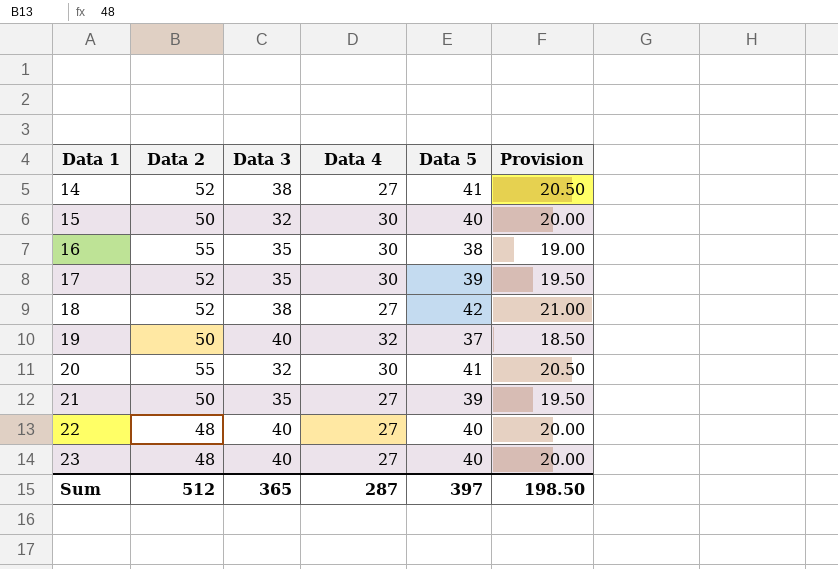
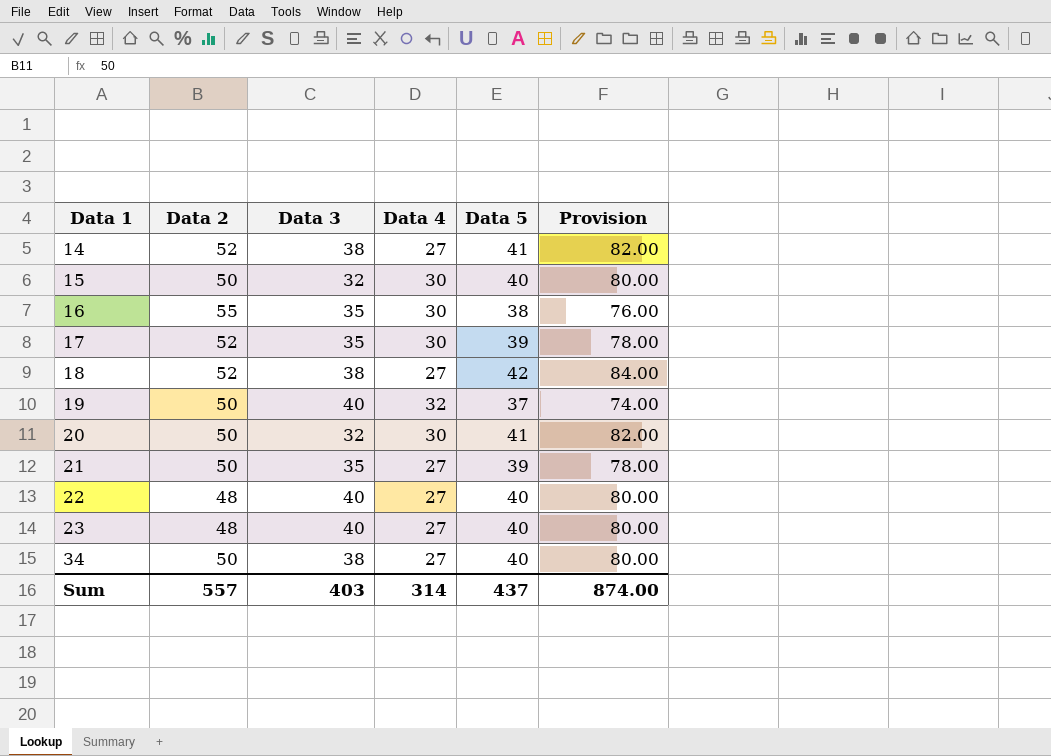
column Provision | formula: [Data 5] * 0.5 -> [Data 5] * 2
20 | Data 2: 55 -> 50
row 34: none -> 50 | 38 | 27 | 40 | 80.00
Sum | Data 2: 512 -> 557
Sum | Data 3: 365 -> 403
Sum | Data 4: 287 -> 314
Sum | Data 5: 397 -> 437
Sum | Provision: 198.50 -> 874.00

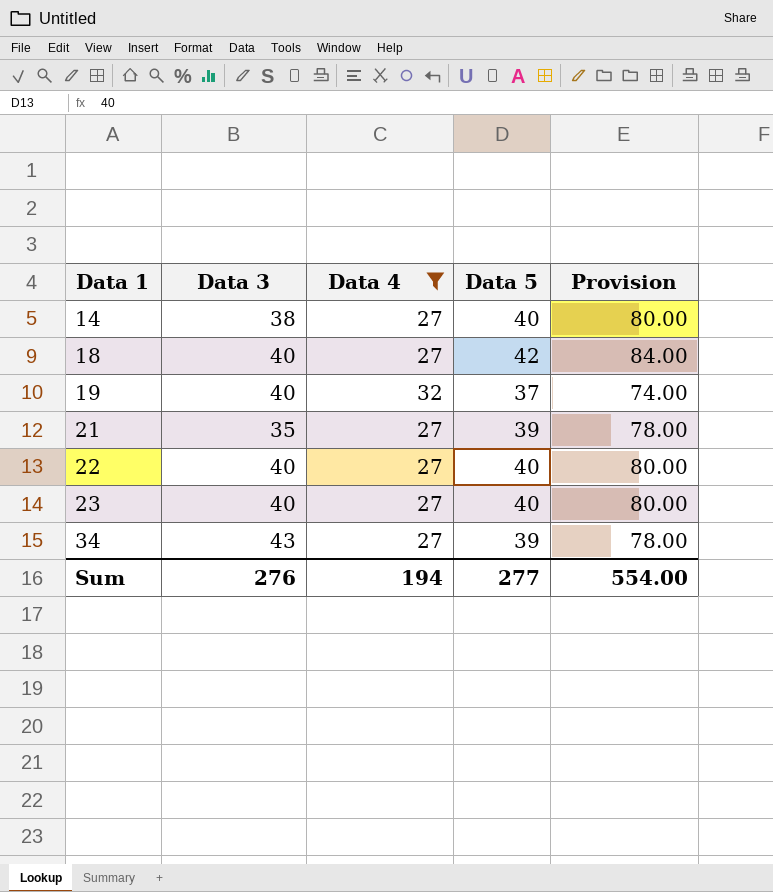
filter: none -> Data 4 != 30
column Data 2 | position: 2 -> none
14 | Data 5: 41 -> 40
14 | Provision: 82.00 -> 80.00
18 | Data 3: 38 -> 40
34 | Data 3: 38 -> 43
34 | Data 5: 40 -> 39
34 | Provision: 80.00 -> 78.00
Sum | Data 3: 403 -> 276
Sum | Data 4: 314 -> 194
Sum | Data 5: 437 -> 277
Sum | Provision: 874.00 -> 554.00

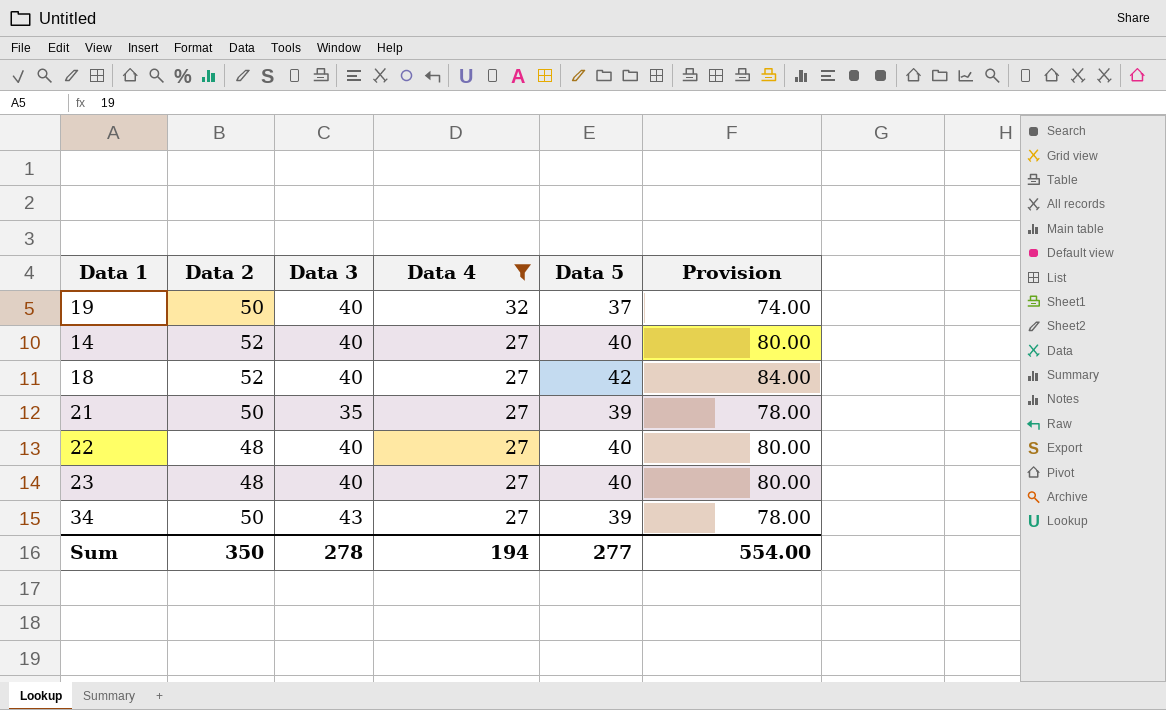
row order: Data 1 ascending -> Data 4 descending
column Data 2 | position: none -> 2
14 | Data 3: 38 -> 40
Sum | Data 3: 276 -> 278

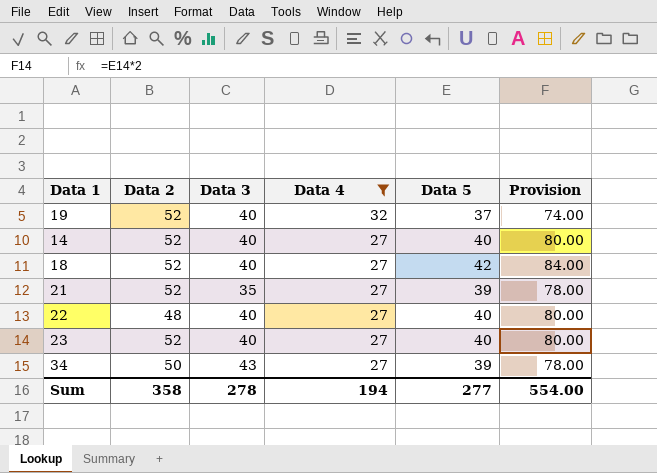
19 | Data 2: 50 -> 52
21 | Data 2: 50 -> 52
23 | Data 2: 48 -> 52
Sum | Data 2: 350 -> 358

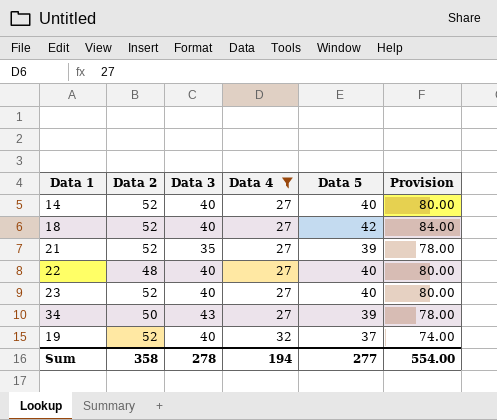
row order: Data 4 descending -> Data 4 ascending

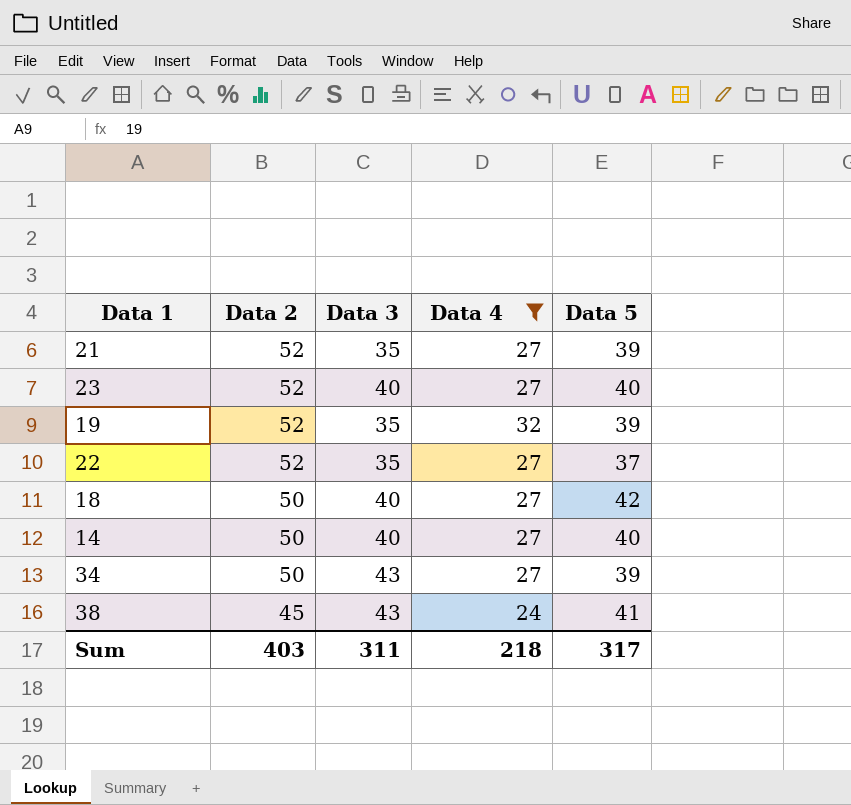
row order: Data 4 ascending -> Data 2 descending
column Provision | formula: [Data 5] * 2 -> none
19 | Data 3: 40 -> 35
19 | Data 5: 37 -> 39
22 | Data 2: 48 -> 52
22 | Data 3: 40 -> 35
22 | Data 5: 40 -> 37
18 | Data 2: 52 -> 50
14 | Data 2: 52 -> 50
row 38: none -> 45 | 43 | 24 | 41
Sum | Data 2: 358 -> 403
Sum | Data 3: 278 -> 311
Sum | Data 4: 194 -> 218
Sum | Data 5: 277 -> 317

